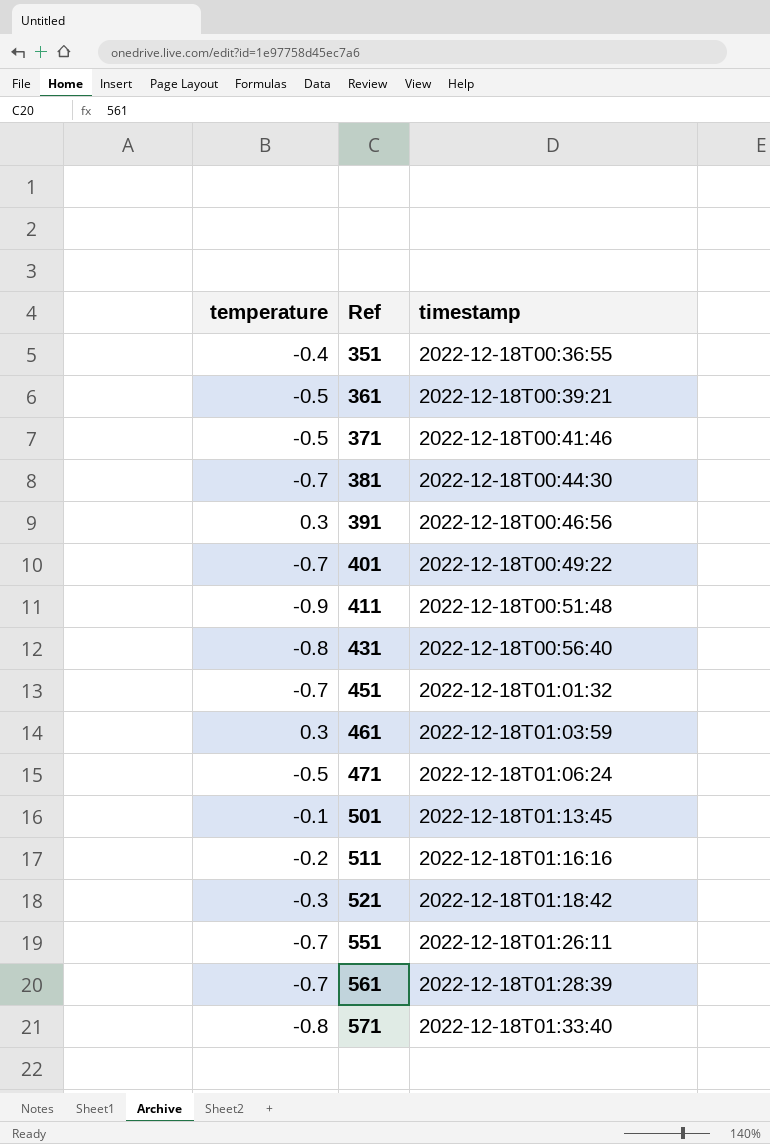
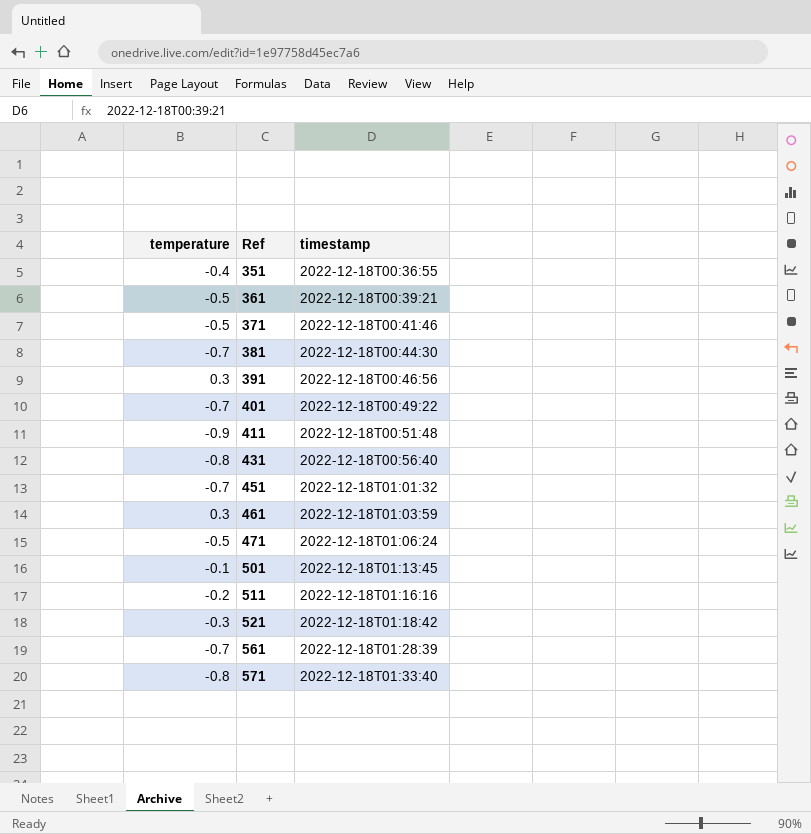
row 551: -0.7 | 2022-12-18T01:26:11 -> none

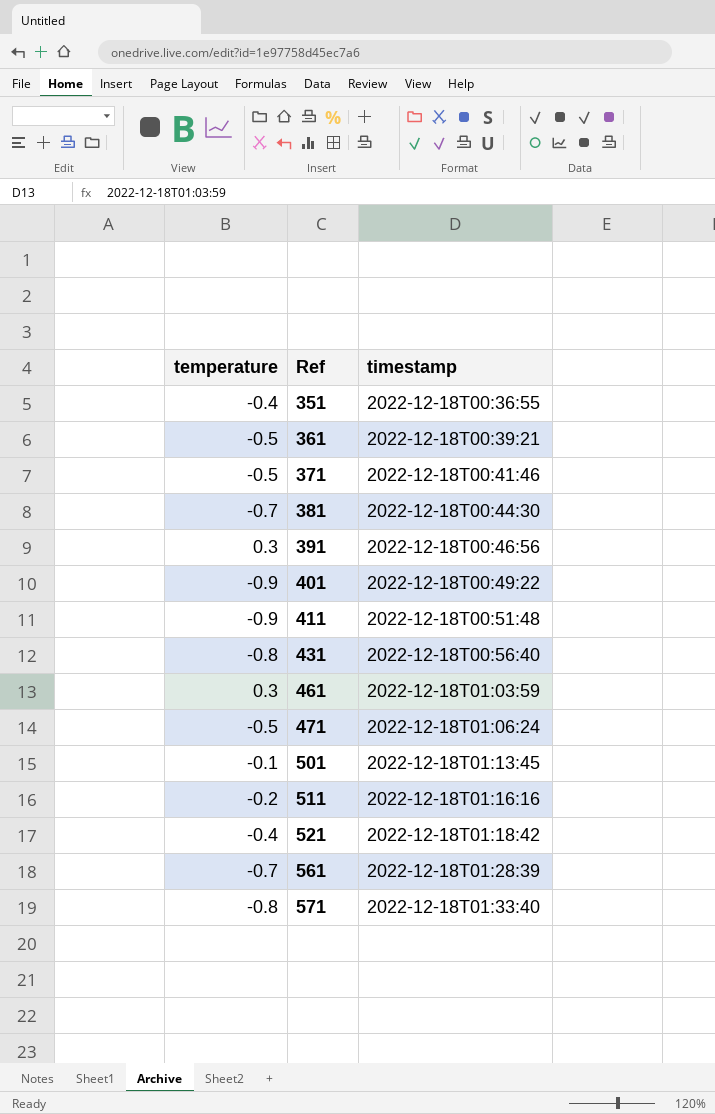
row 451: -0.7 | 2022-12-18T01:01:32 -> none
401 | temperature: -0.7 -> -0.9
521 | temperature: -0.3 -> -0.4

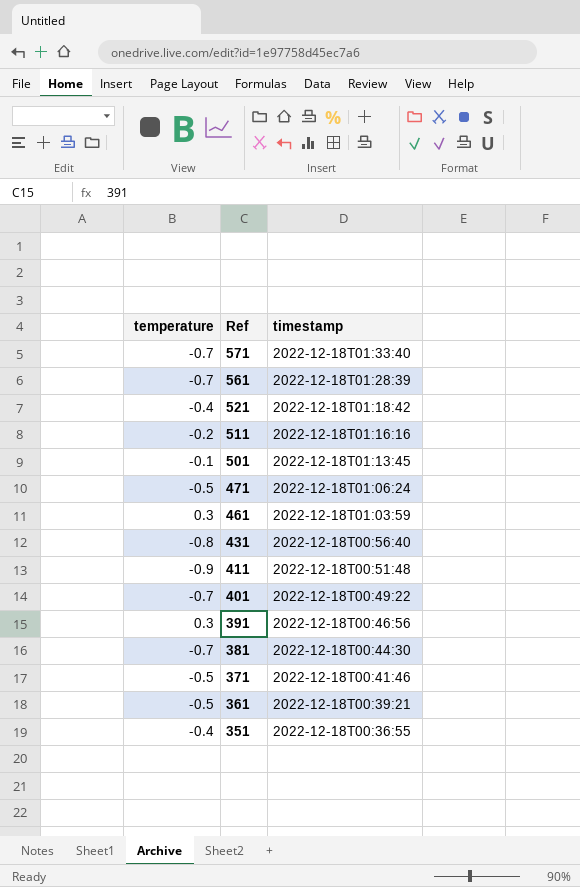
row order: Ref ascending -> Ref descending
571 | temperature: -0.8 -> -0.7
401 | temperature: -0.9 -> -0.7

